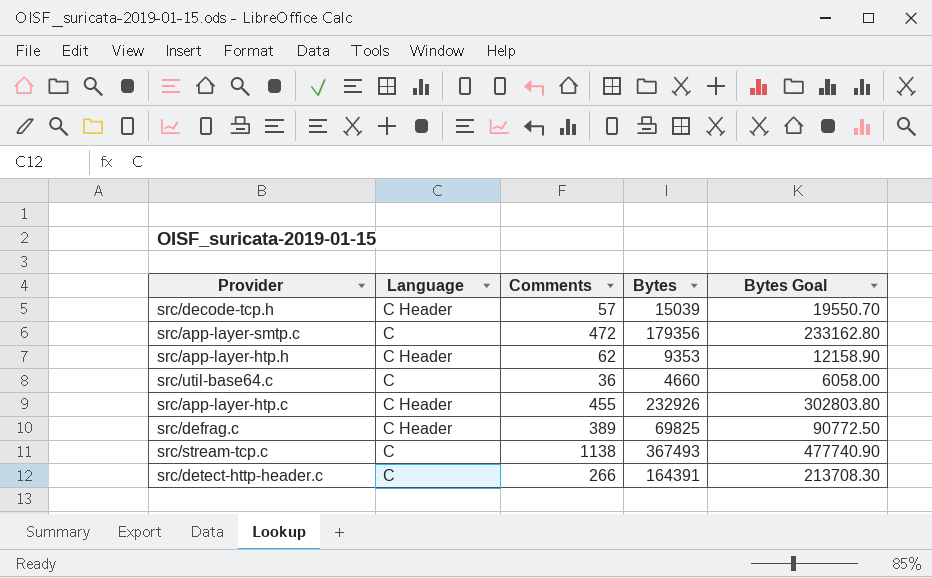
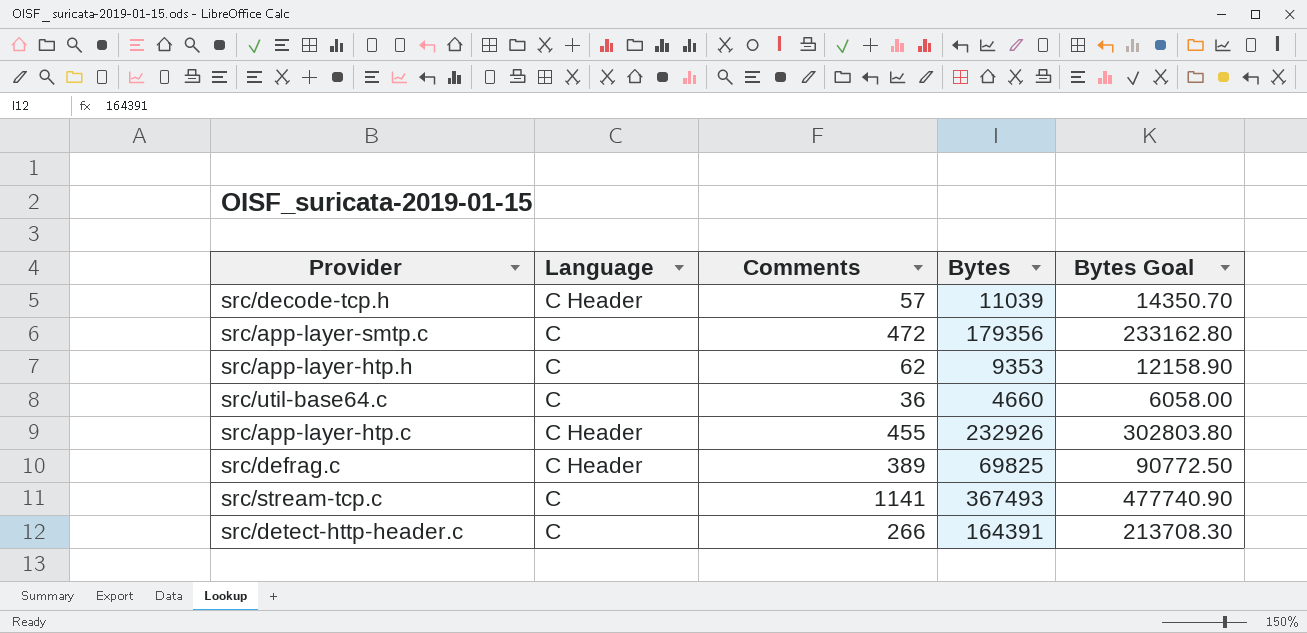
src/decode-tcp.h | Bytes: 15039 -> 11039
src/decode-tcp.h | Bytes Goal: 19550.70 -> 14350.70
src/app-layer-htp.h | Language: C Header -> C
src/stream-tcp.c | Comments: 1138 -> 1141

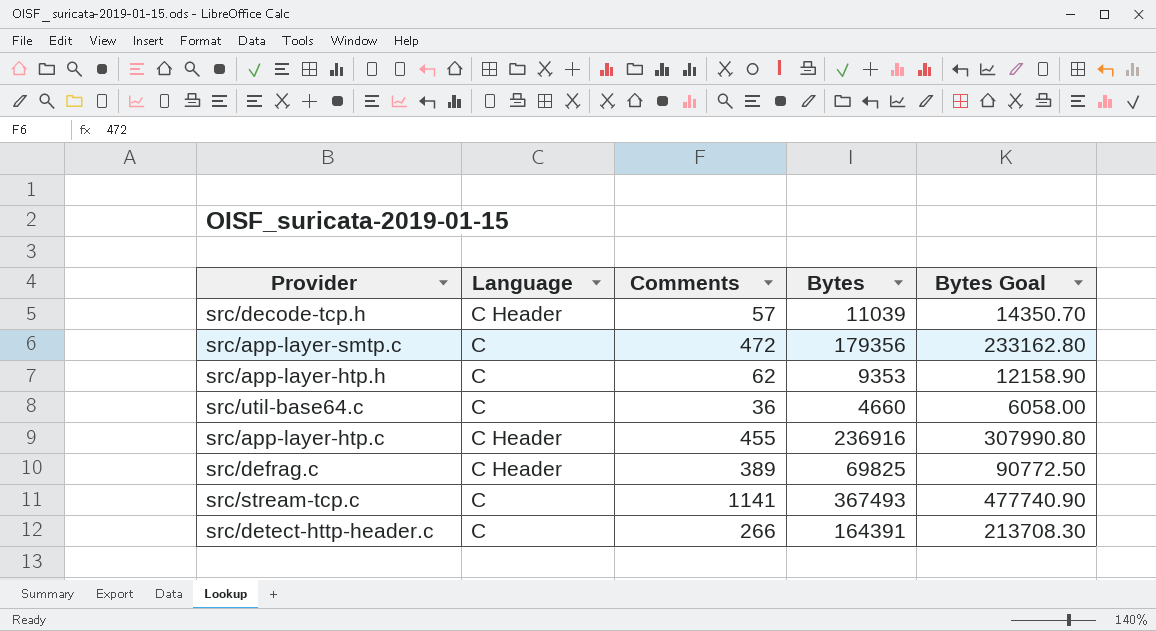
src/app-layer-htp.c | Bytes: 232926 -> 236916
src/app-layer-htp.c | Bytes Goal: 302803.80 -> 307990.80

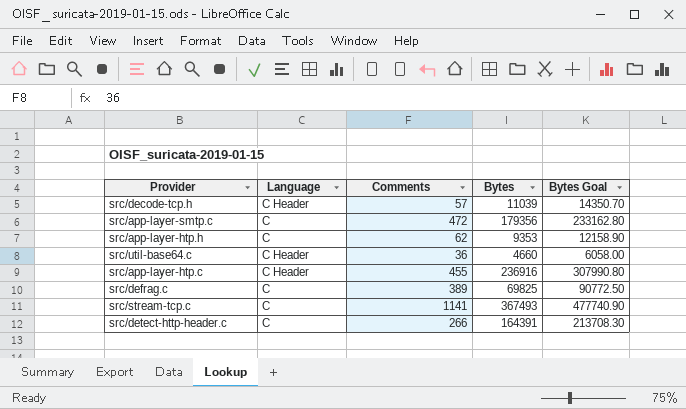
src/util-base64.c | Language: C -> C Header
src/defrag.c | Language: C Header -> C

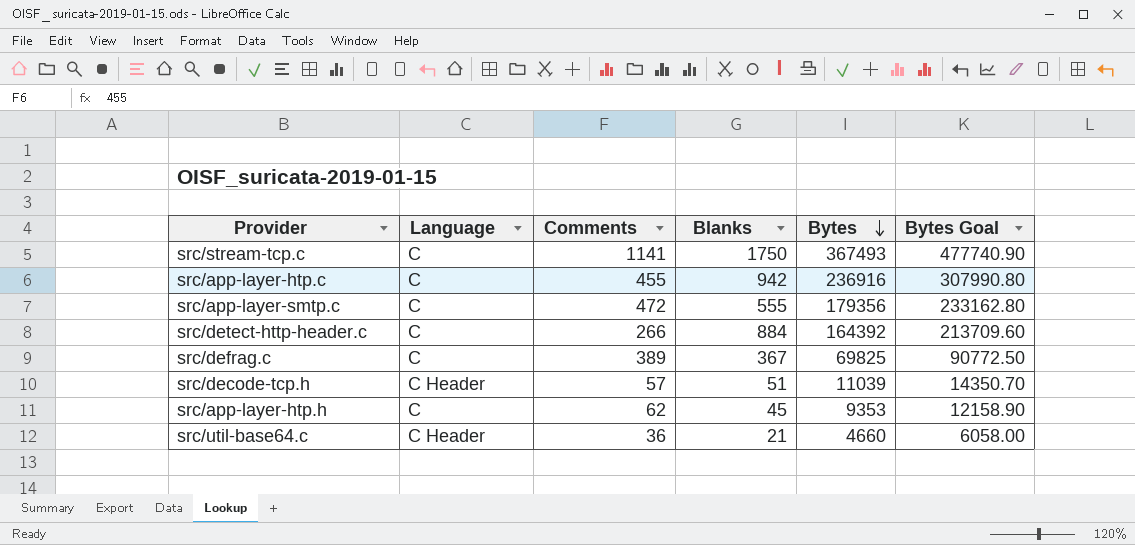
row order: none -> Bytes descending
column Blanks | position: none -> 4
src/app-layer-htp.c | Language: C Header -> C
src/detect-http-header.c | Bytes: 164391 -> 164392
src/detect-http-header.c | Bytes Goal: 213708.30 -> 213709.60

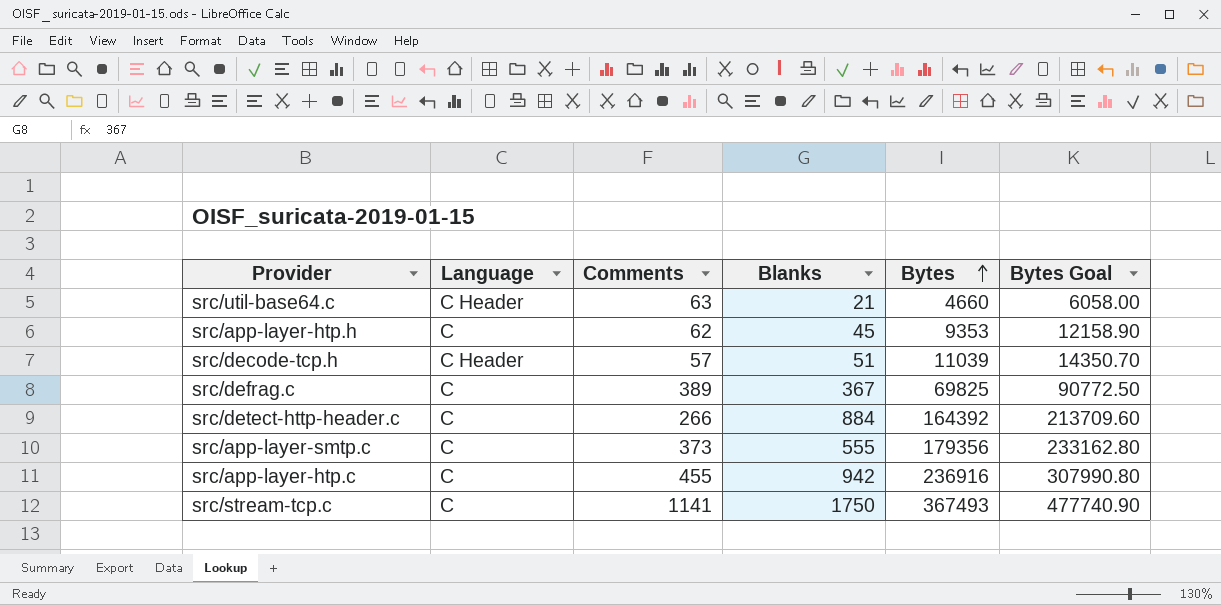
row order: Bytes descending -> Bytes ascending
src/util-base64.c | Comments: 36 -> 63
src/app-layer-smtp.c | Comments: 472 -> 373

